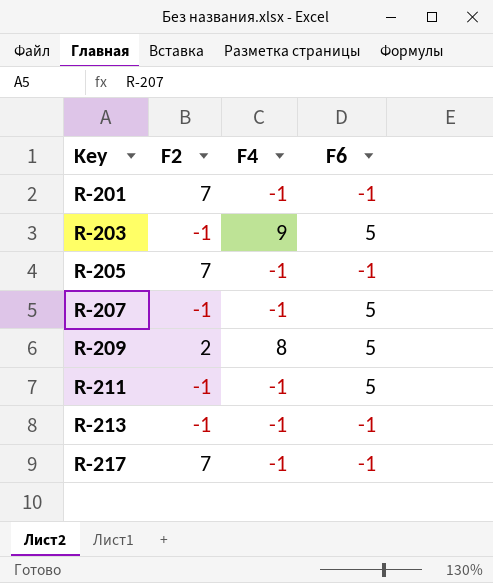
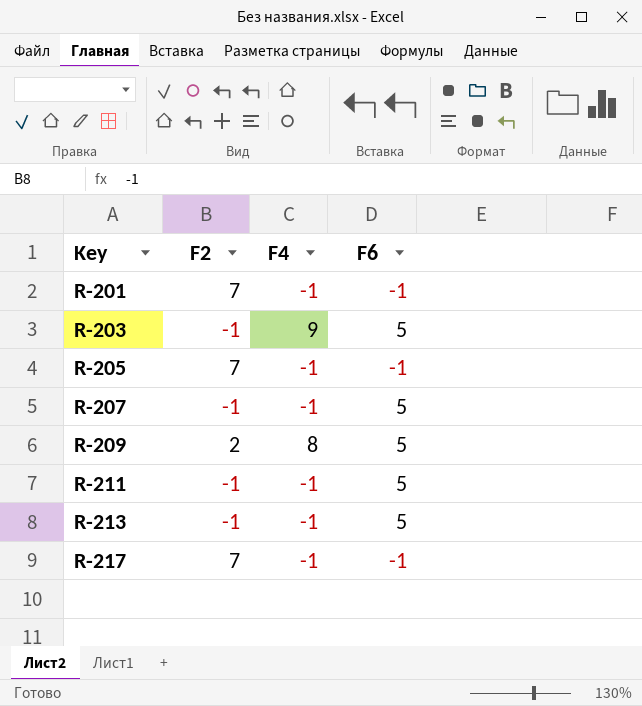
R-213 | F6: -1 -> 5

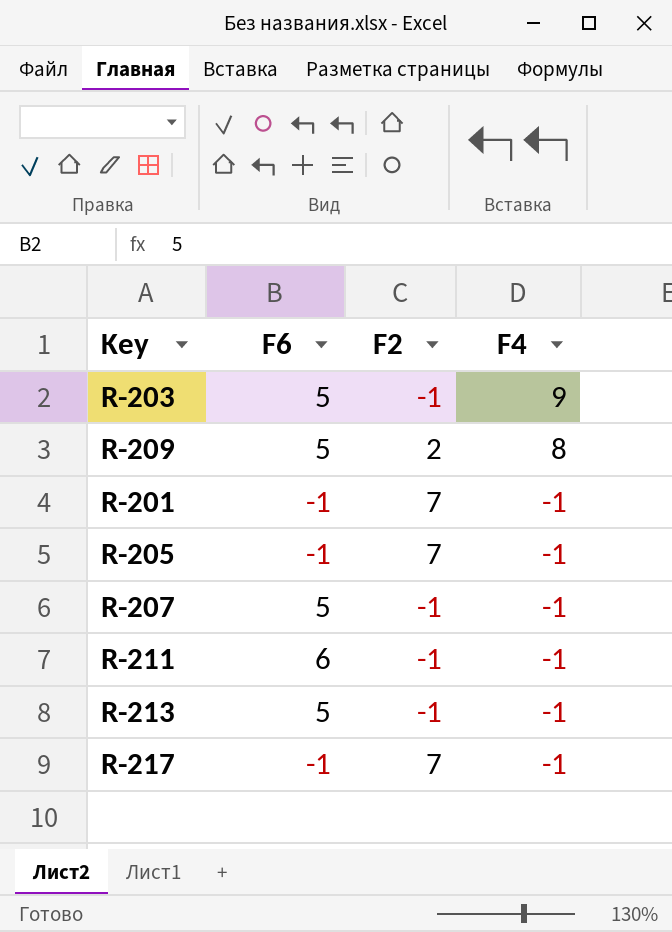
row order: Key ascending -> F4 descending
column F6 | position: 4 -> 2
R-211 | F6: 5 -> 6

